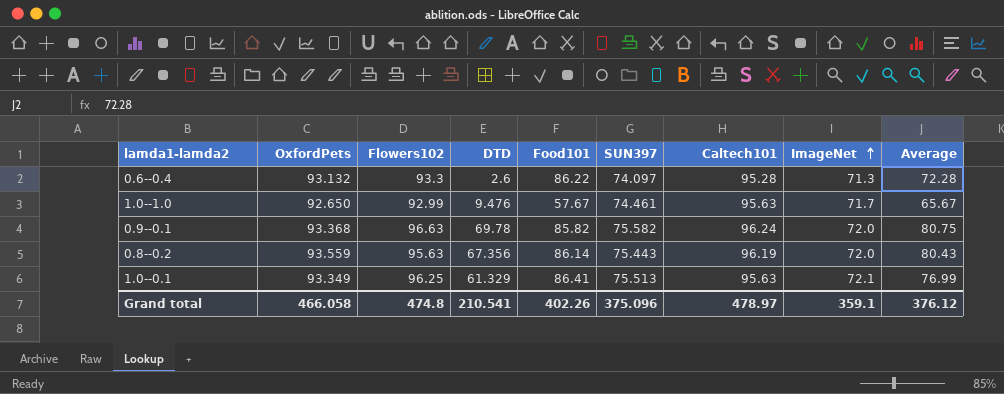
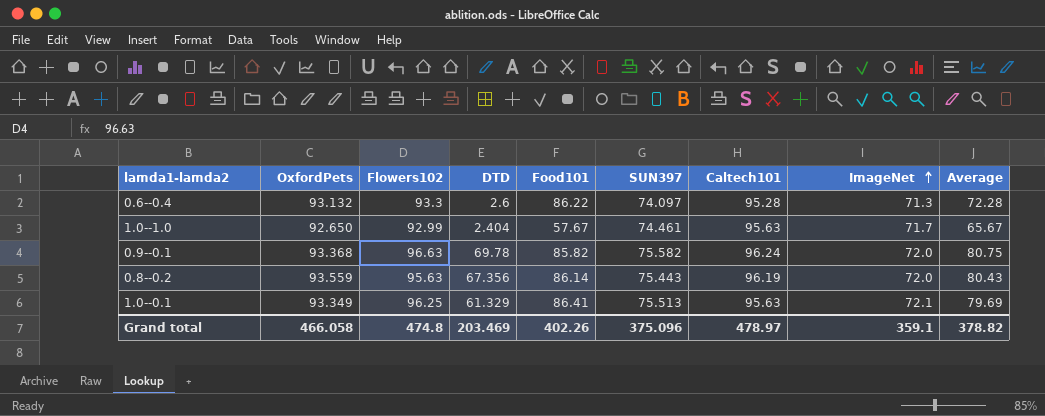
1.0--1.0 | DTD: 9.476 -> 2.404
1.0--0.1 | Average: 76.99 -> 79.69
Grand total | DTD: 210.541 -> 203.469
Grand total | Average: 376.12 -> 378.82

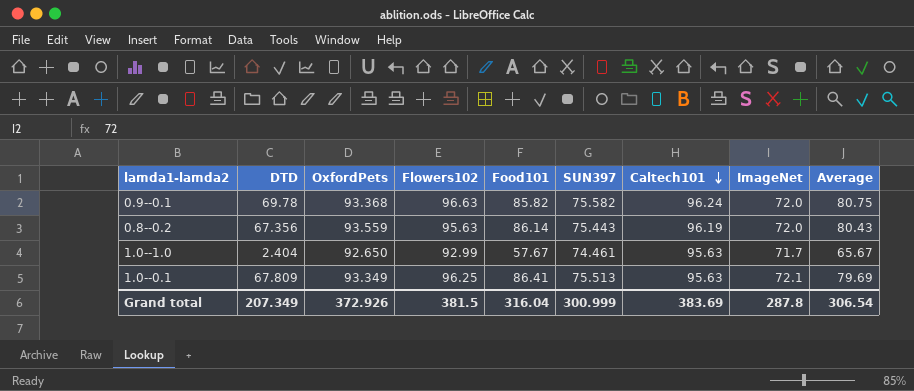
row order: ImageNet ascending -> Caltech101 descending
column DTD | position: 4 -> 2
row 0.6--0.4: 93.132 | 93.3 | 2.6 | 86.22 | 74.097 | 95.28 | 71.3 | 72.28 -> none
1.0--0.1 | DTD: 61.329 -> 67.809
Grand total | DTD: 203.469 -> 207.349
Grand total | OxfordPets: 466.058 -> 372.926
Grand total | Flowers102: 474.8 -> 381.5
Grand total | Food101: 402.26 -> 316.04
Grand total | SUN397: 375.096 -> 300.999
Grand total | Caltech101: 478.97 -> 383.69
Grand total | ImageNet: 359.1 -> 287.8
Grand total | Average: 378.82 -> 306.54

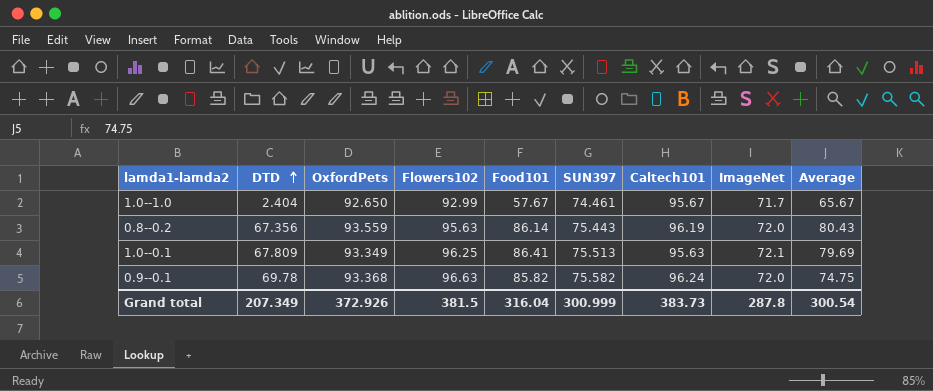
row order: Caltech101 descending -> DTD ascending
1.0--1.0 | Caltech101: 95.63 -> 95.67
0.9--0.1 | Average: 80.75 -> 74.75
Grand total | Caltech101: 383.69 -> 383.73
Grand total | Average: 306.54 -> 300.54

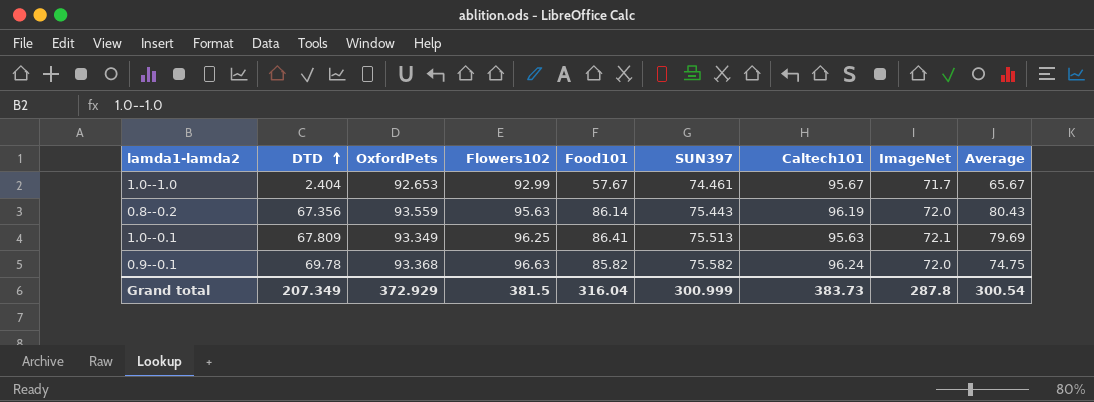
1.0--1.0 | OxfordPets: 92.650 -> 92.653
Grand total | OxfordPets: 372.926 -> 372.929

